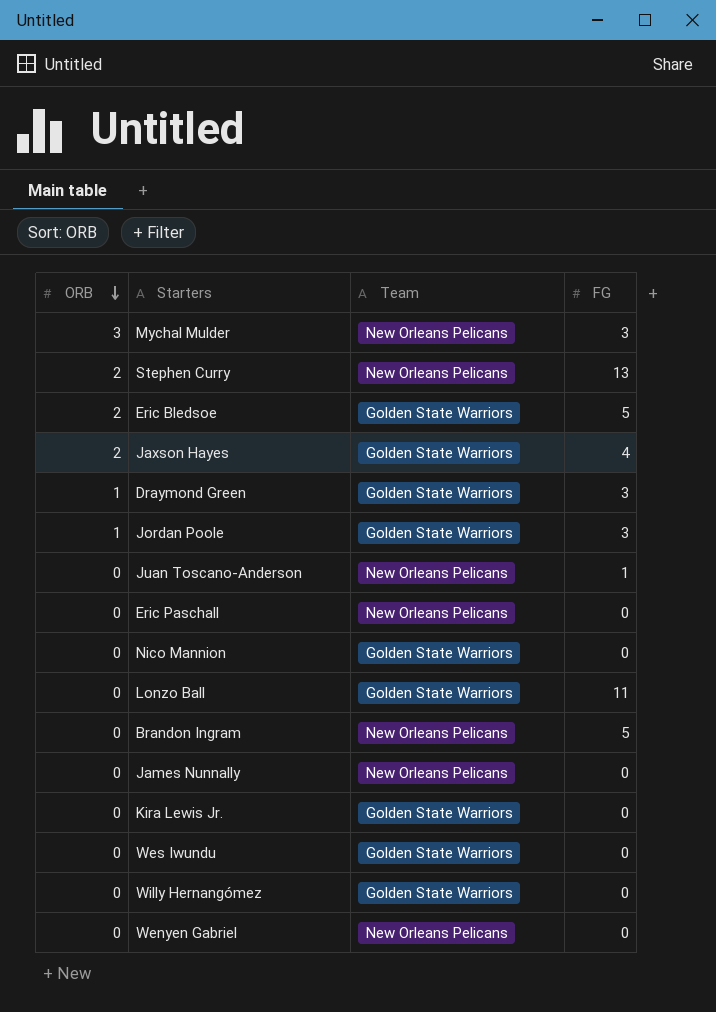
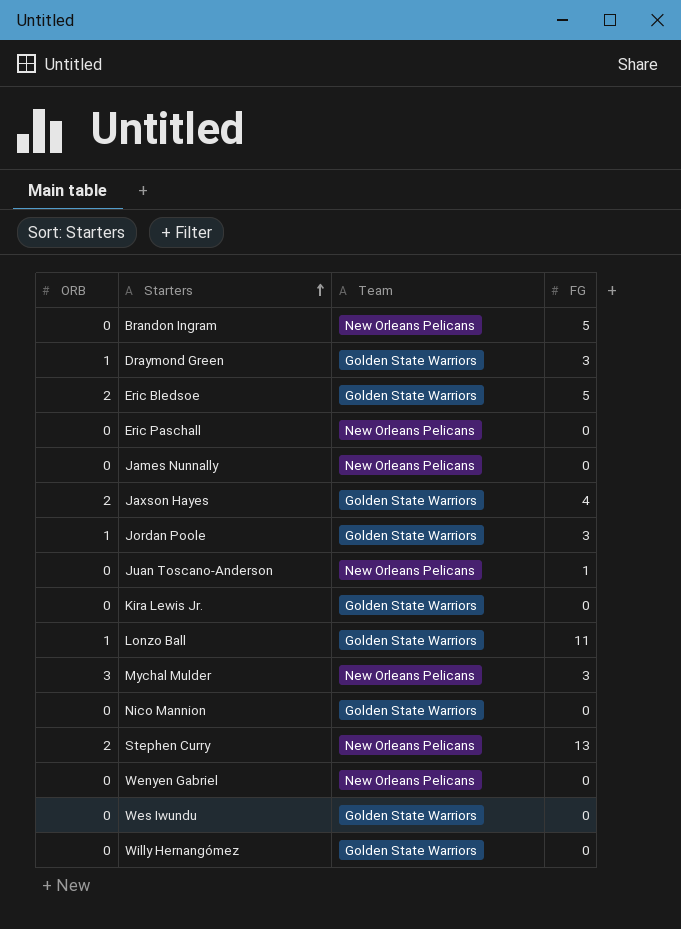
row order: ORB descending -> Starters ascending
Lonzo Ball | ORB: 0 -> 1

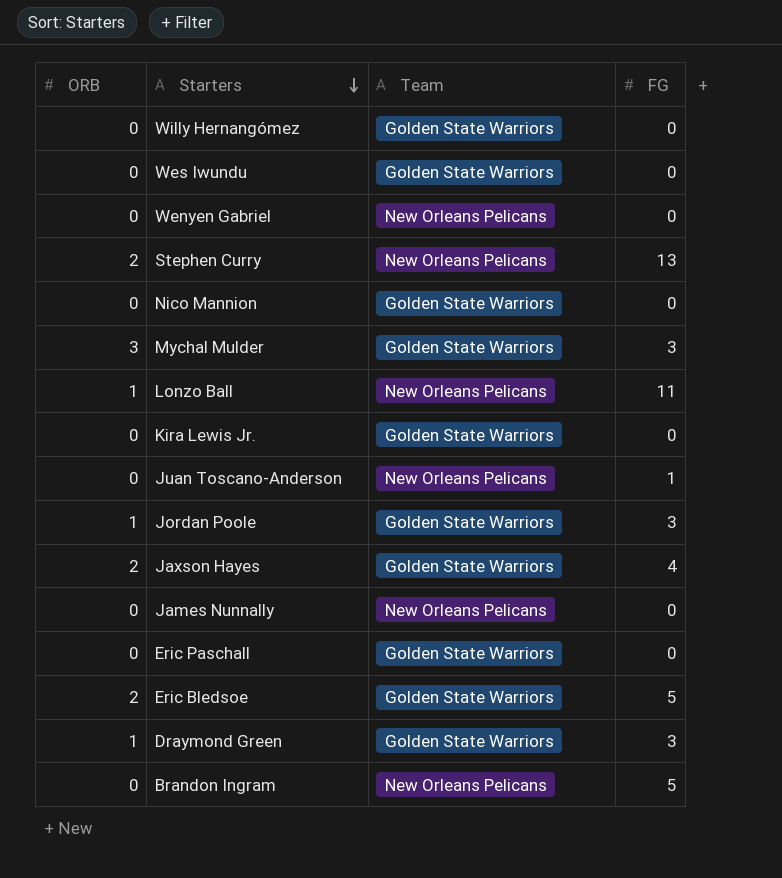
row order: Starters ascending -> Starters descending
Mychal Mulder | Team: New Orleans Pelicans -> Golden State Warriors
Lonzo Ball | Team: Golden State Warriors -> New Orleans Pelicans
Eric Paschall | Team: New Orleans Pelicans -> Golden State Warriors

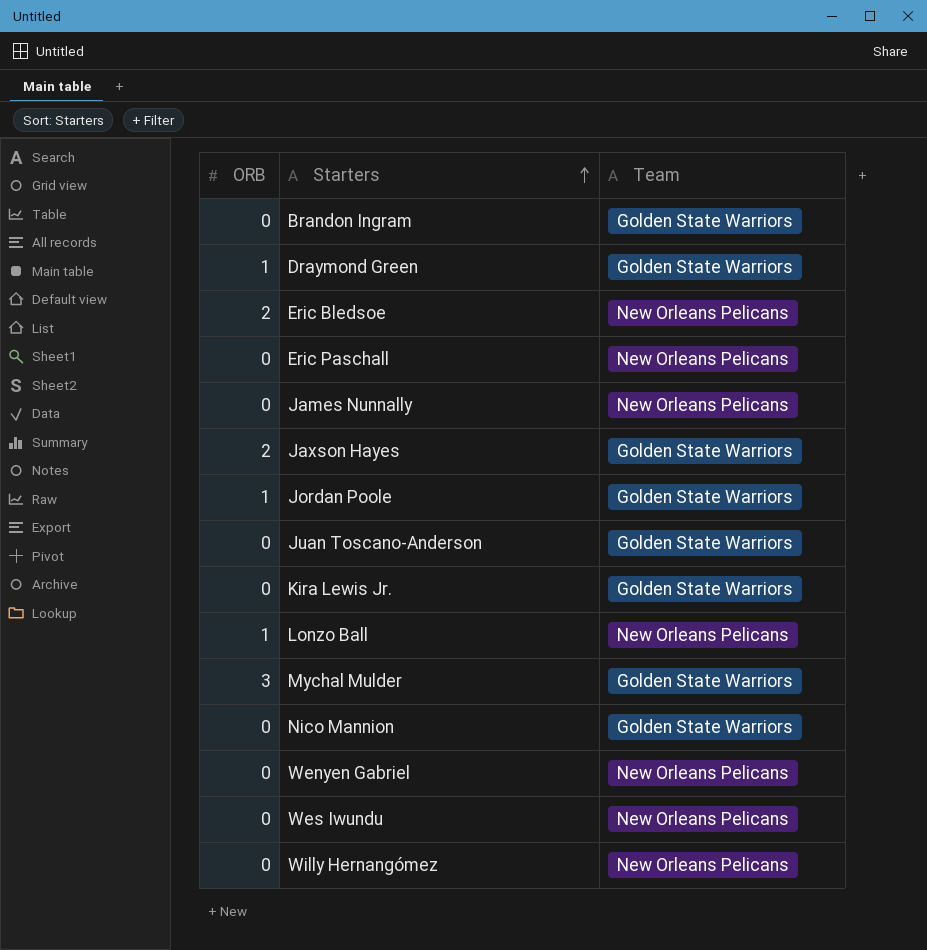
row order: Starters descending -> Starters ascending
column FG | position: 4 -> none
row Stephen Curry: 2 | New Orleans Pelicans | 13 -> none
Brandon Ingram | Team: New Orleans Pelicans -> Golden State Warriors
Eric Bledsoe | Team: Golden State Warriors -> New Orleans Pelicans
Eric Paschall | Team: Golden State Warriors -> New Orleans Pelicans
Juan Toscano-Anderson | Team: New Orleans Pelicans -> Golden State Warriors
Wes Iwundu | Team: Golden State Warriors -> New Orleans Pelicans
Willy Hernangómez | Team: Golden State Warriors -> New Orleans Pelicans

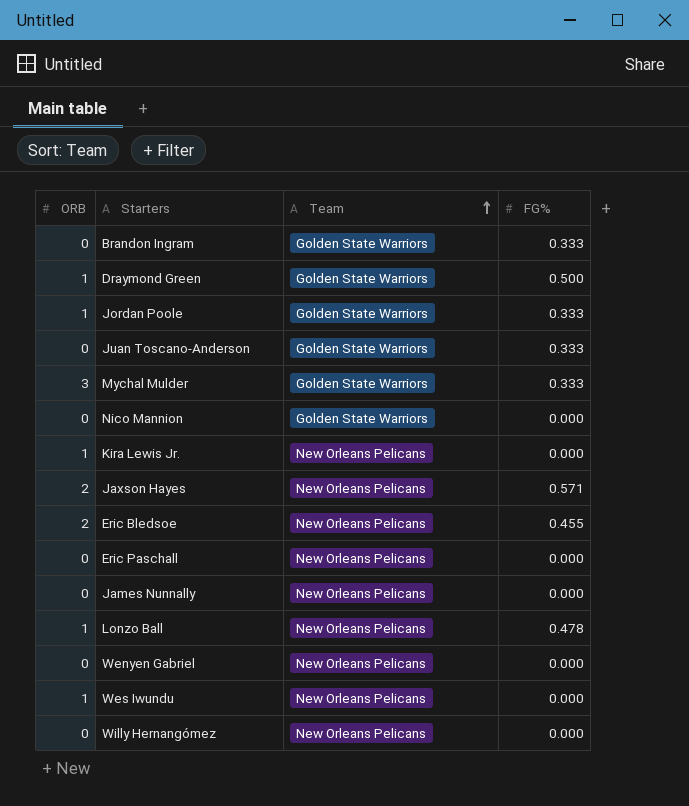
row order: Starters ascending -> Team ascending
column FG% | position: none -> 4
Kira Lewis Jr. | ORB: 0 -> 1
Kira Lewis Jr. | Team: Golden State Warriors -> New Orleans Pelicans
Jaxson Hayes | Team: Golden State Warriors -> New Orleans Pelicans
Wes Iwundu | ORB: 0 -> 1

